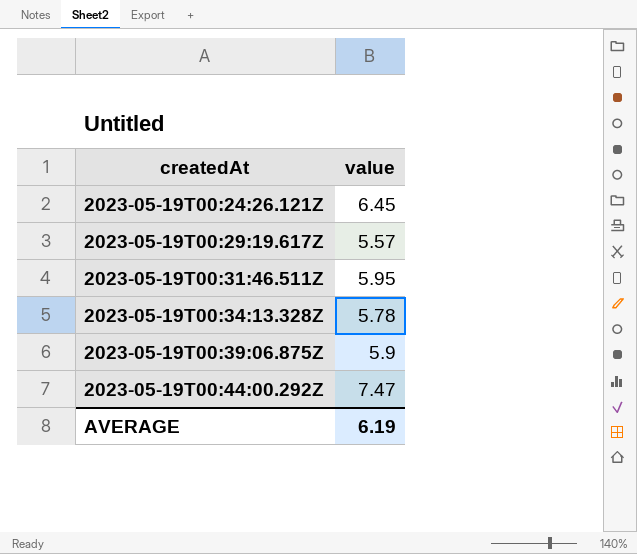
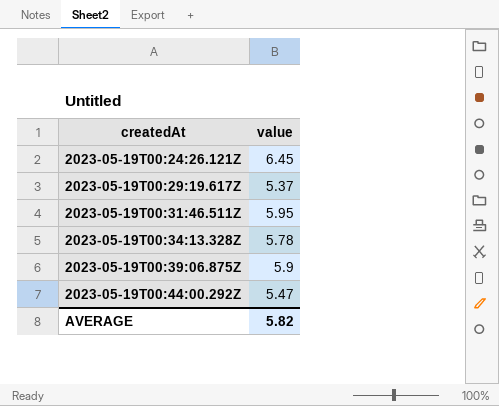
2023-05-19T00:29:19.617Z | value: 5.57 -> 5.37
2023-05-19T00:44:00.292Z | value: 7.47 -> 5.47
AVERAGE | value: 6.19 -> 5.82

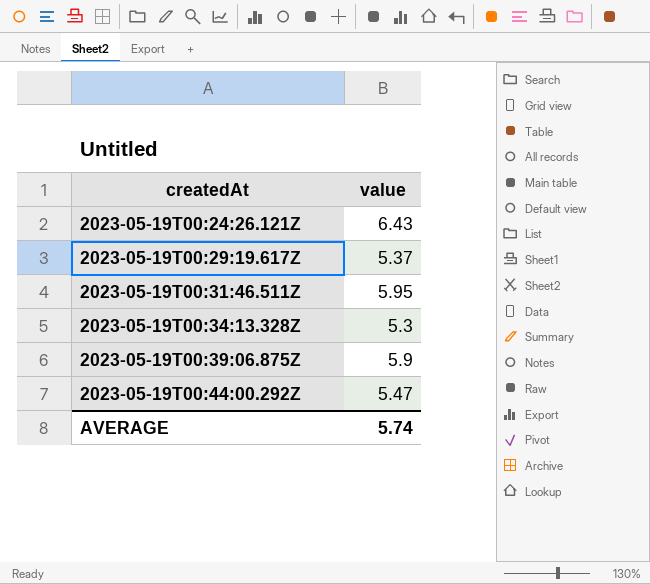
2023-05-19T00:24:26.121Z | value: 6.45 -> 6.43
2023-05-19T00:34:13.328Z | value: 5.78 -> 5.3
AVERAGE | value: 5.82 -> 5.74

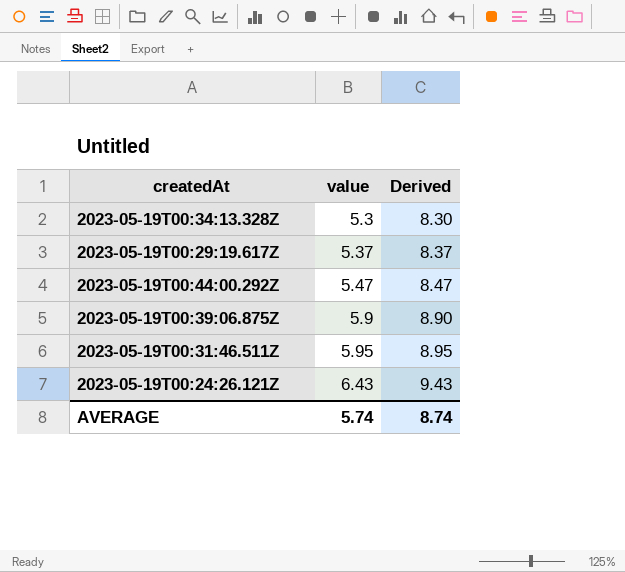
row order: createdAt ascending -> value ascending
column Derived | formula: none -> [value] + 3

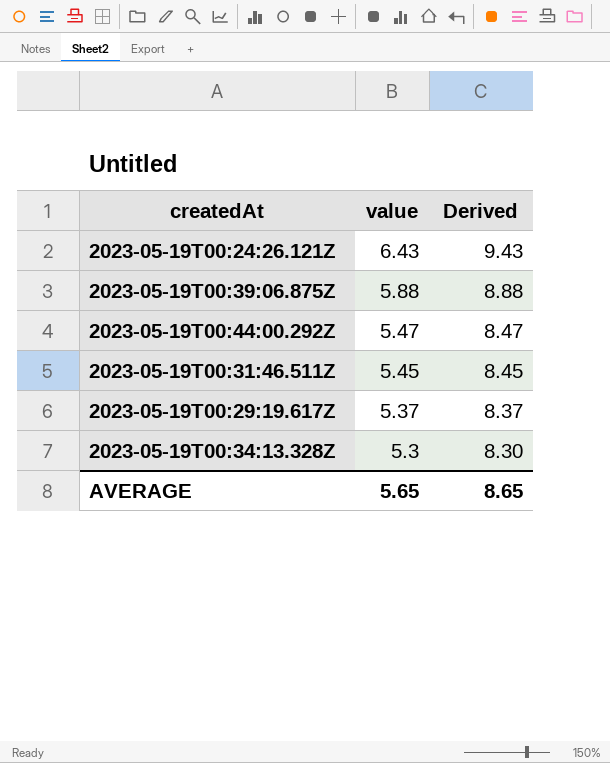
row order: value ascending -> value descending
2023-05-19T00:39:06.875Z | value: 5.9 -> 5.88
2023-05-19T00:39:06.875Z | Derived: 8.90 -> 8.88
2023-05-19T00:31:46.511Z | value: 5.95 -> 5.45
2023-05-19T00:31:46.511Z | Derived: 8.95 -> 8.45
AVERAGE | value: 5.74 -> 5.65
AVERAGE | Derived: 8.74 -> 8.65

